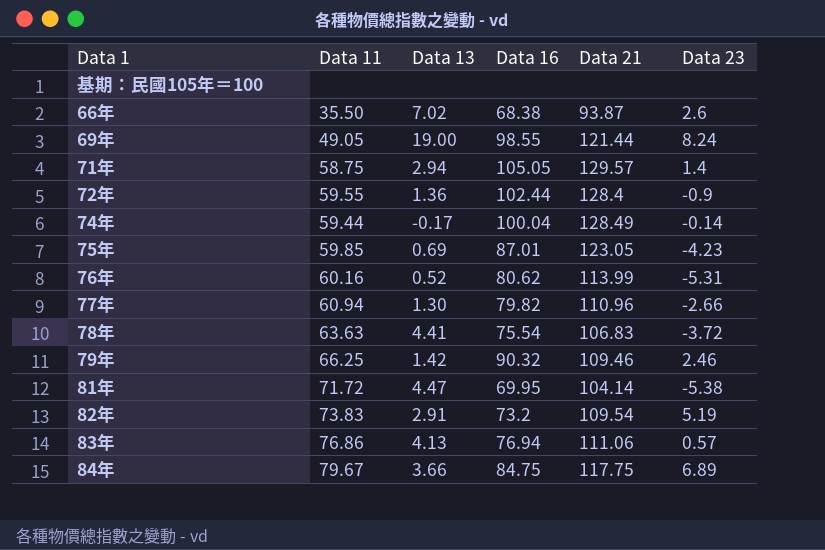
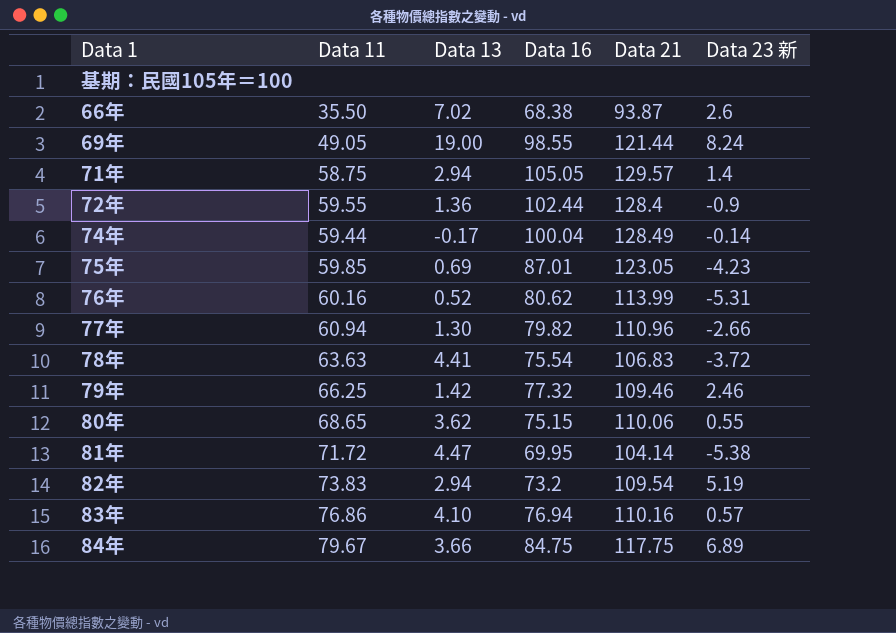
column name: Data 23 -> Data 23 新
79年 | Data 16: 90.32 -> 77.32
row 80年: none -> 68.65 | 3.62 | 75.15 | 110.06 | 0.55
82年 | Data 13: 2.91 -> 2.94
83年 | Data 13: 4.13 -> 4.10
83年 | Data 21: 111.06 -> 110.16

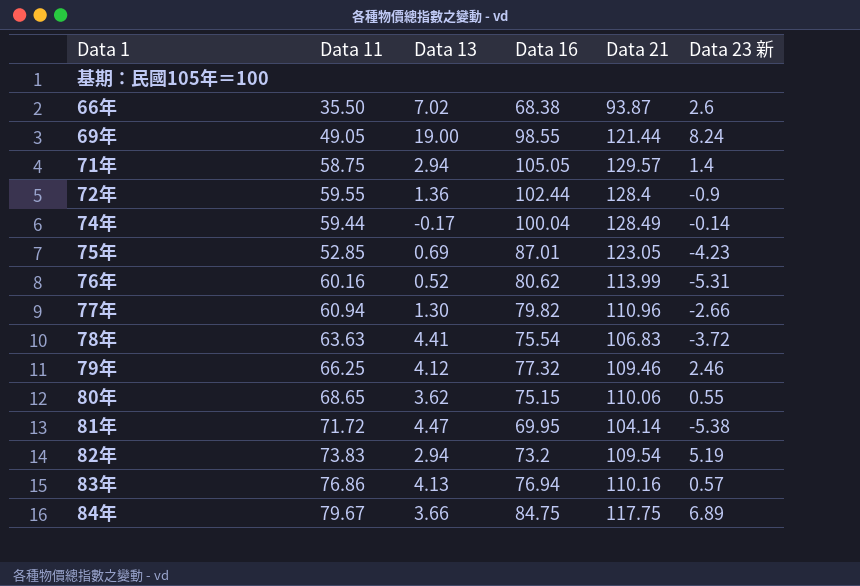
75年 | Data 11: 59.85 -> 52.85
79年 | Data 13: 1.42 -> 4.12
83年 | Data 13: 4.10 -> 4.13

